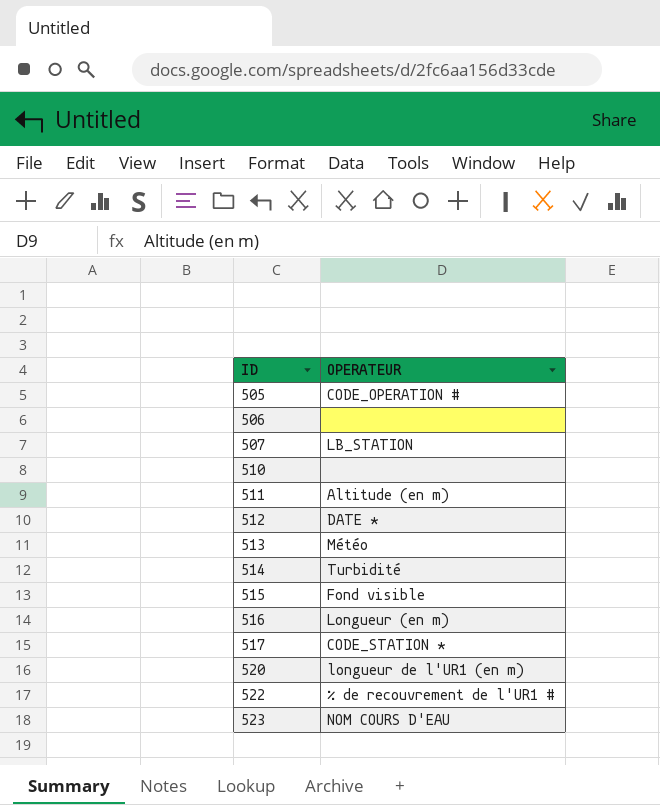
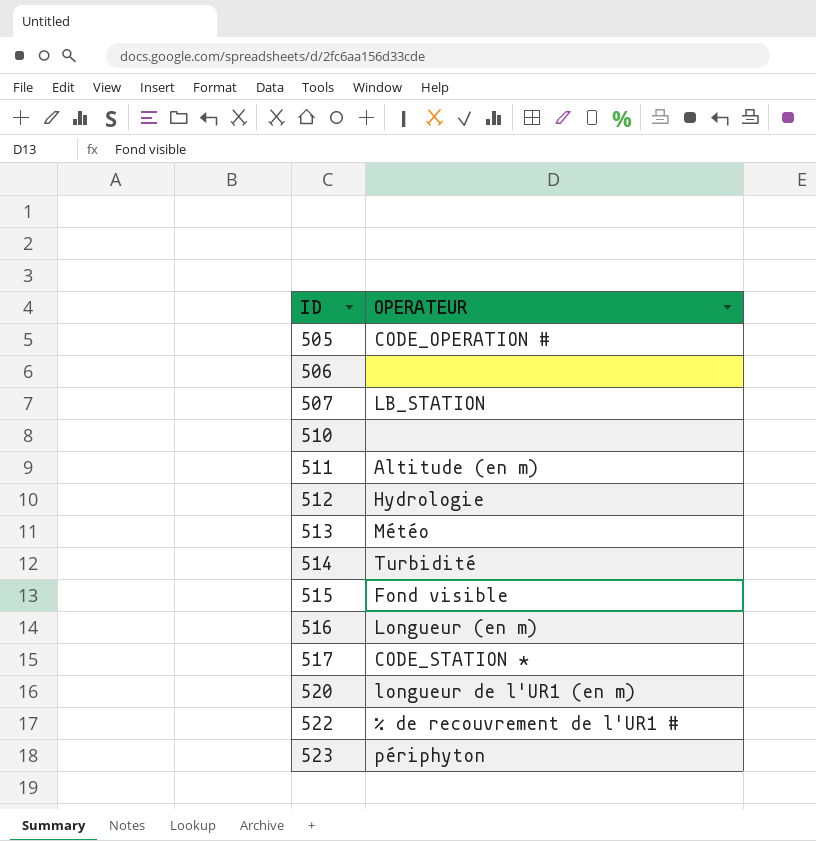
512 | OPERATEUR: DATE * -> Hydrologie
523 | OPERATEUR: NOM COURS D'EAU -> périphyton

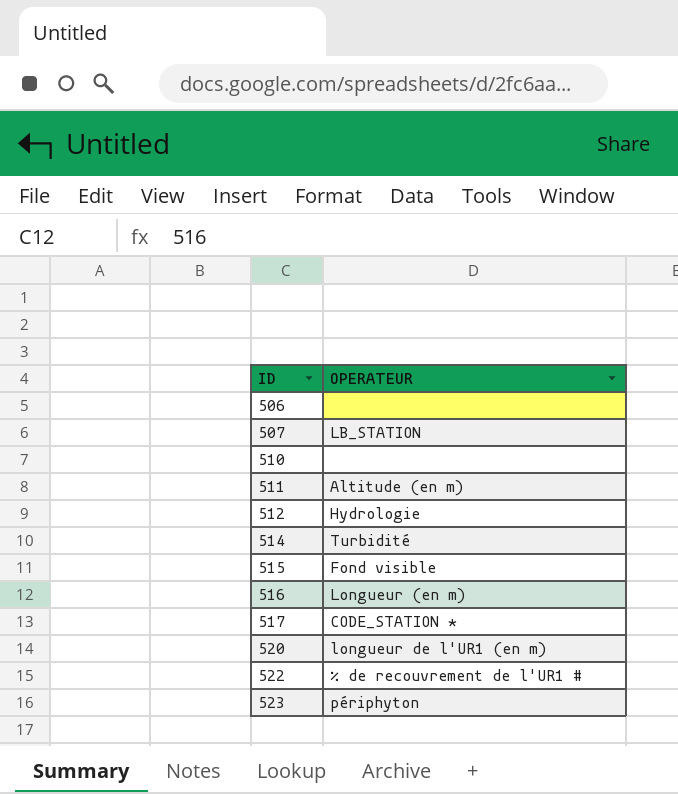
row 505: CODE_OPERATION # -> none
row 513: Météo -> none

